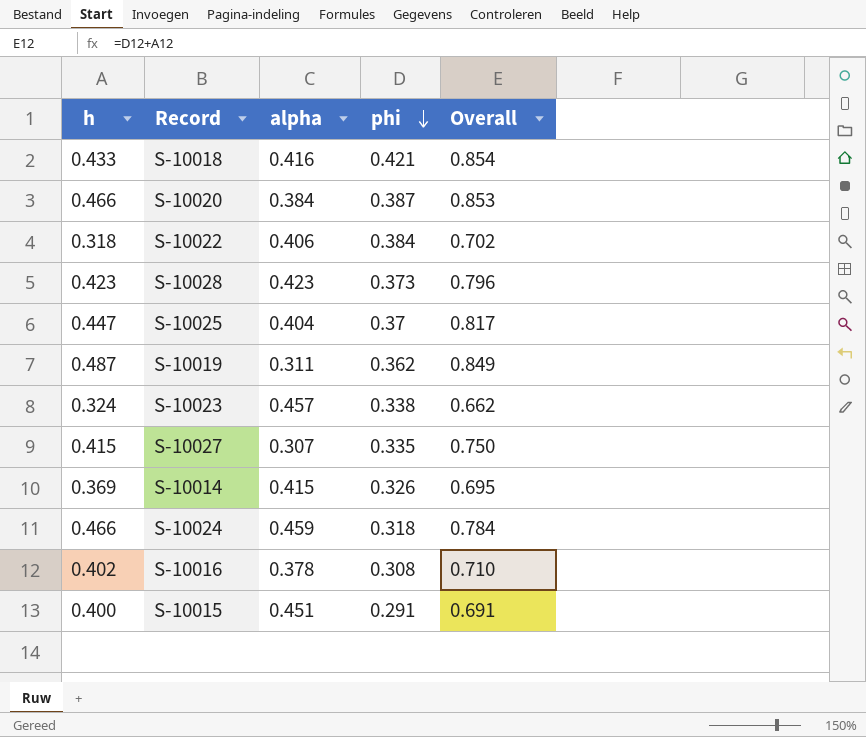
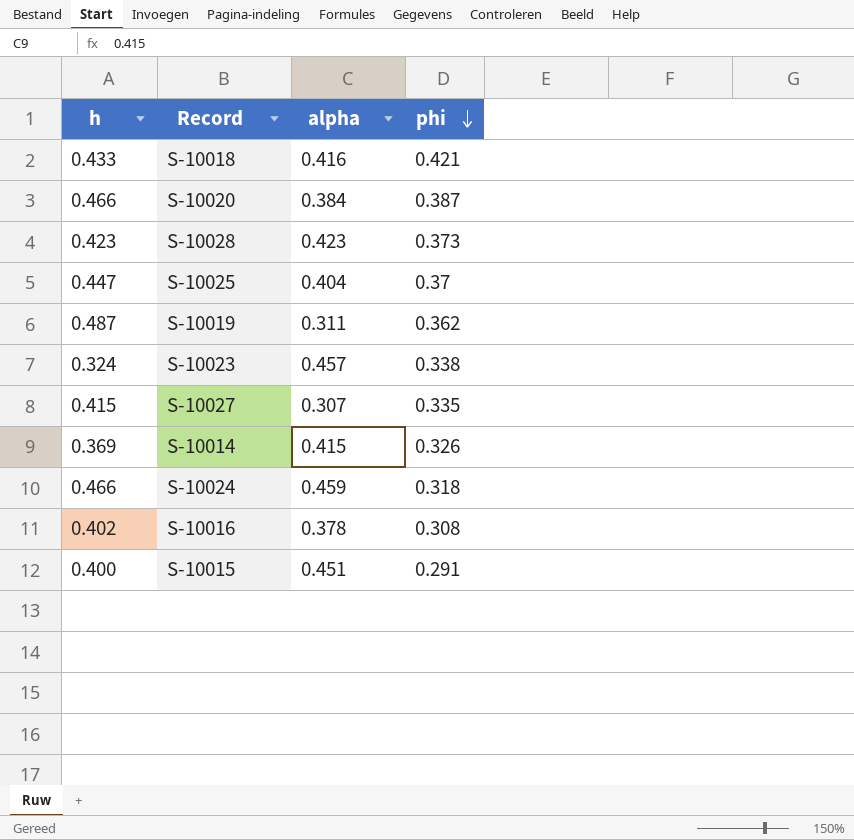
column Overall | formula: [h] + [phi] -> none
row S-10022: 0.318 | 0.406 | 0.384 | 0.702 -> none

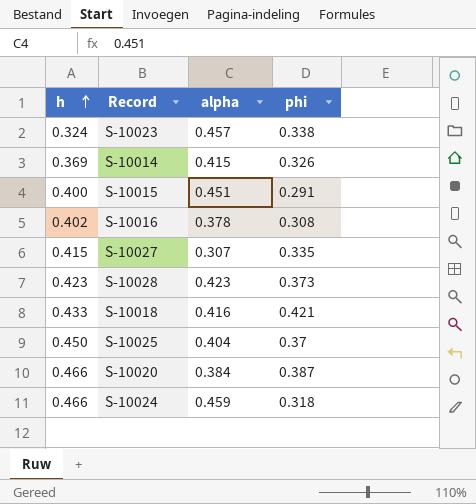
row order: phi descending -> h ascending
row S-10019: 0.487 | 0.311 | 0.362 -> none
S-10025 | h: 0.447 -> 0.450

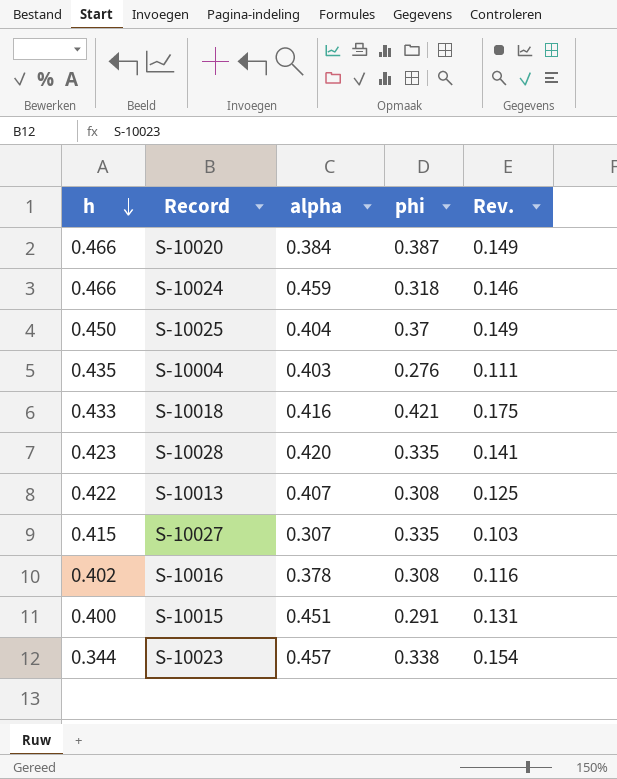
row order: h ascending -> h descending
column Rev. | formula: none -> [alpha] * [phi]
row S-10014: 0.369 | 0.415 | 0.326 -> none
row S-10004: none -> 0.435 | 0.403 | 0.276 | 0.111
S-10028 | alpha: 0.423 -> 0.420
S-10028 | phi: 0.373 -> 0.335
row S-10013: none -> 0.422 | 0.407 | 0.308 | 0.125
S-10023 | h: 0.324 -> 0.344

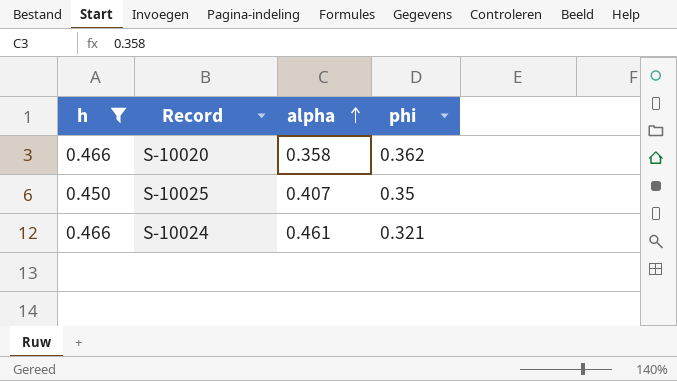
filter: none -> h >= 0.450
row order: h descending -> alpha ascending
column Rev. | formula: [alpha] * [phi] -> none
S-10020 | alpha: 0.384 -> 0.358
S-10020 | phi: 0.387 -> 0.362
S-10025 | alpha: 0.404 -> 0.407
S-10025 | phi: 0.37 -> 0.35
S-10024 | alpha: 0.459 -> 0.461
S-10024 | phi: 0.318 -> 0.321

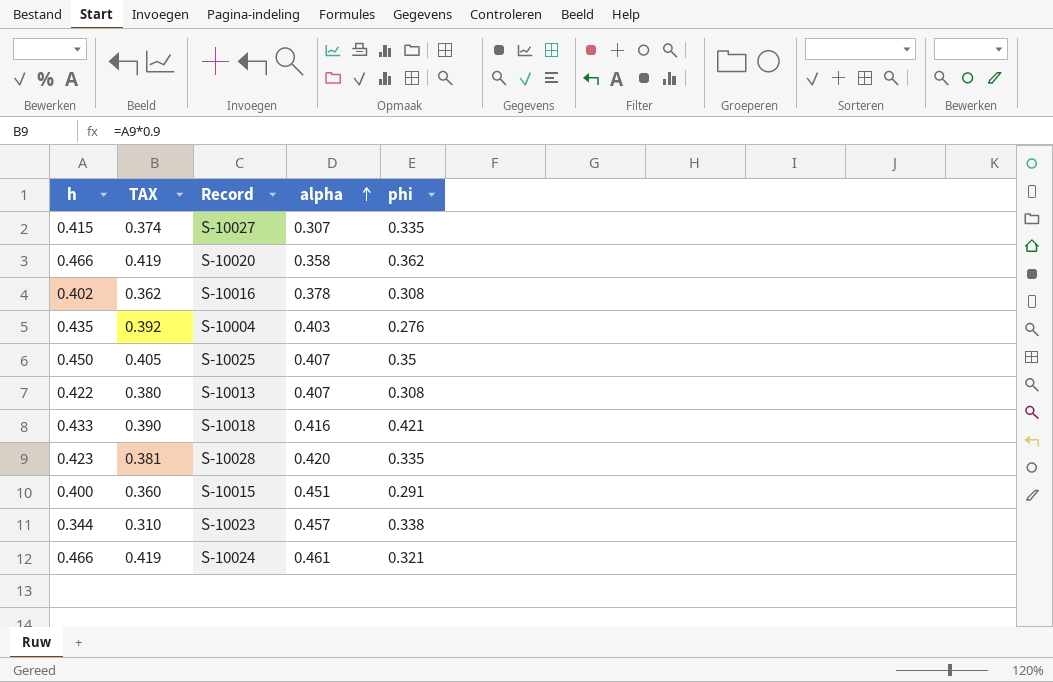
filter: h >= 0.450 -> none
column TAX | formula: none -> [h] * 0.9

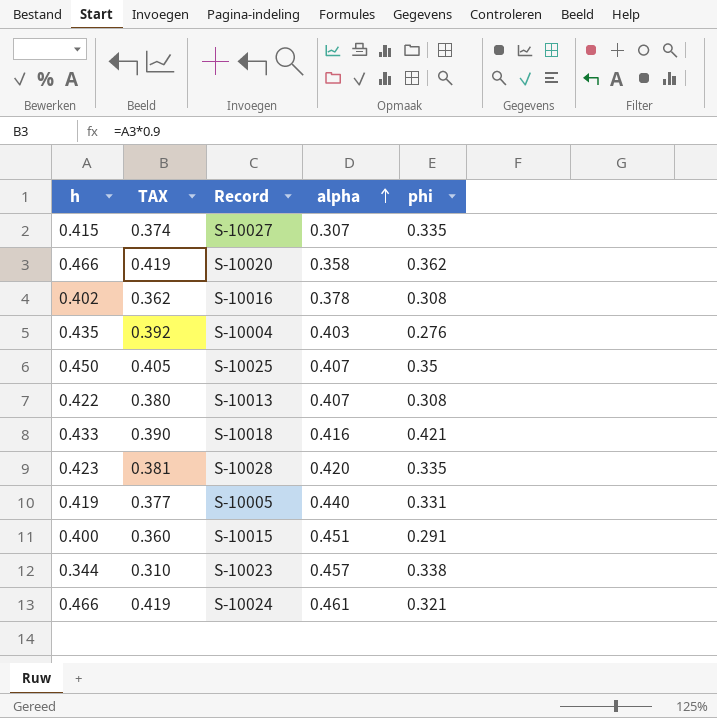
row S-10005: none -> 0.419 | 0.377 | 0.440 | 0.331

